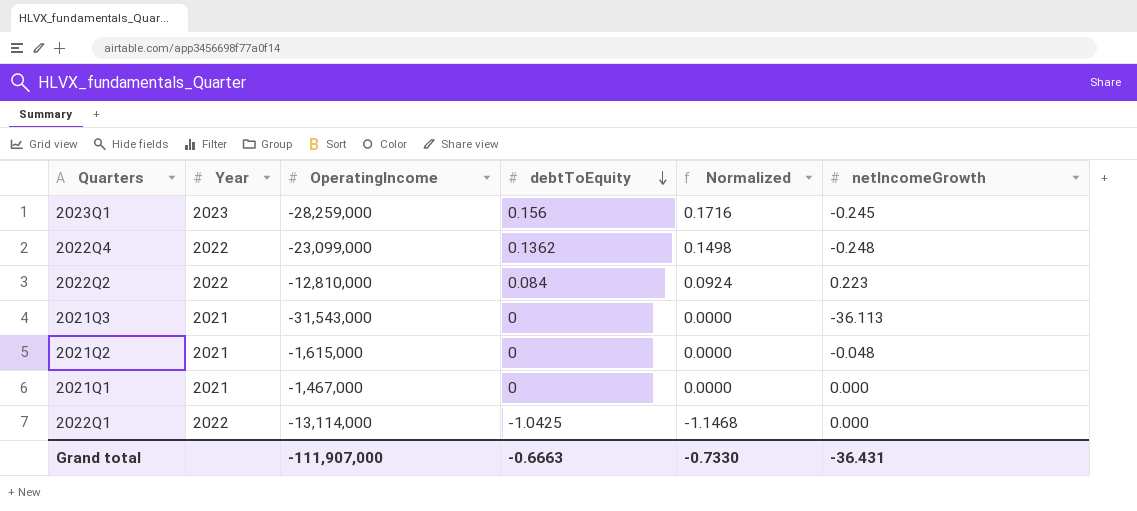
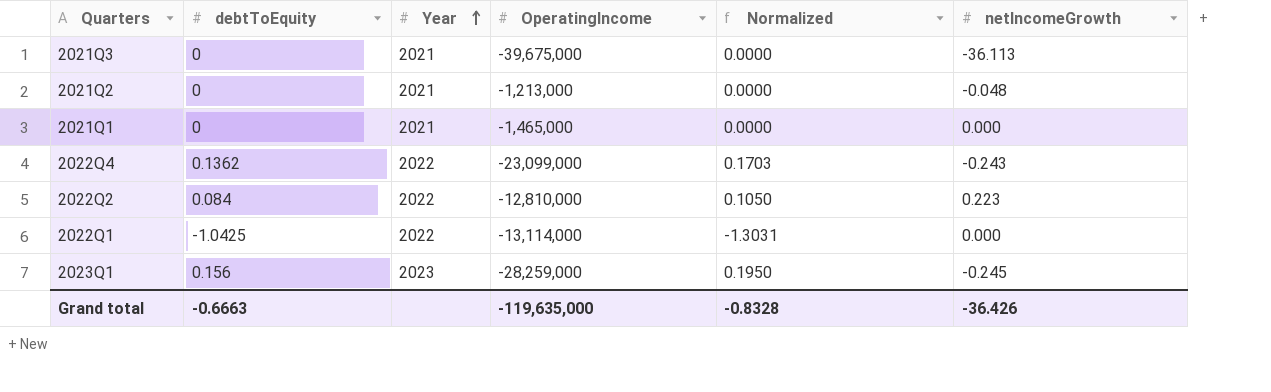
row order: debtToEquity descending -> Year ascending
column debtToEquity | position: 4 -> 2
column Normalized | formula: [debtToEquity] * 1.1 -> [debtToEquity] * 1.25
2021Q3 | OperatingIncome: -31,543,000 -> -39,675,000
2021Q2 | OperatingIncome: -1,615,000 -> -1,213,000
2021Q1 | OperatingIncome: -1,467,000 -> -1,465,000
2022Q4 | netIncomeGrowth: -0.248 -> -0.243
Grand total | OperatingIncome: -111,907,000 -> -119,635,000
Grand total | Normalized: -0.7330 -> -0.8328
Grand total | netIncomeGrowth: -36.431 -> -36.426

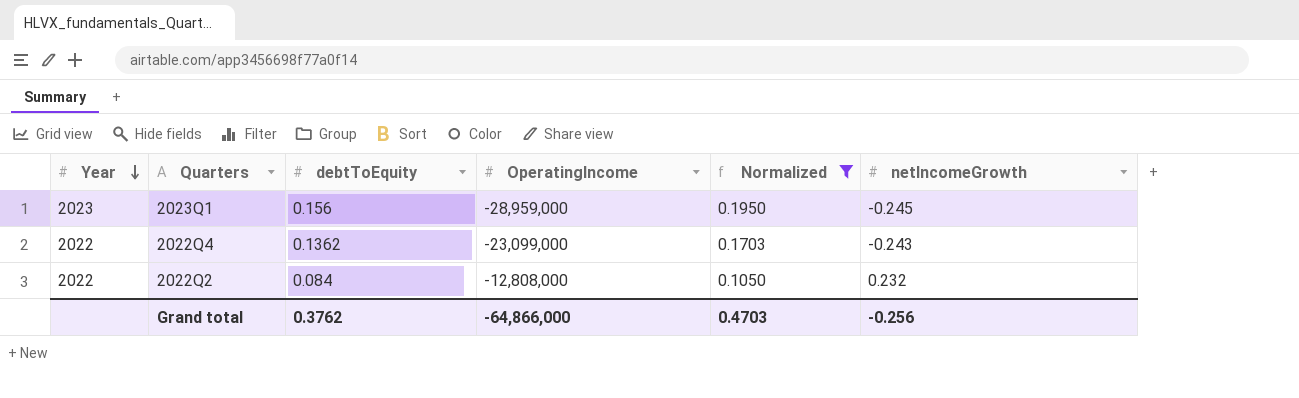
filter: none -> Normalized >= 0.1050
row order: Year ascending -> Year descending
column Year | position: 3 -> 1
2023Q1 | OperatingIncome: -28,259,000 -> -28,959,000
2022Q2 | OperatingIncome: -12,810,000 -> -12,808,000
2022Q2 | netIncomeGrowth: 0.223 -> 0.232
Grand total | debtToEquity: -0.6663 -> 0.3762
Grand total | OperatingIncome: -119,635,000 -> -64,866,000
Grand total | Normalized: -0.8328 -> 0.4703
Grand total | netIncomeGrowth: -36.426 -> -0.256

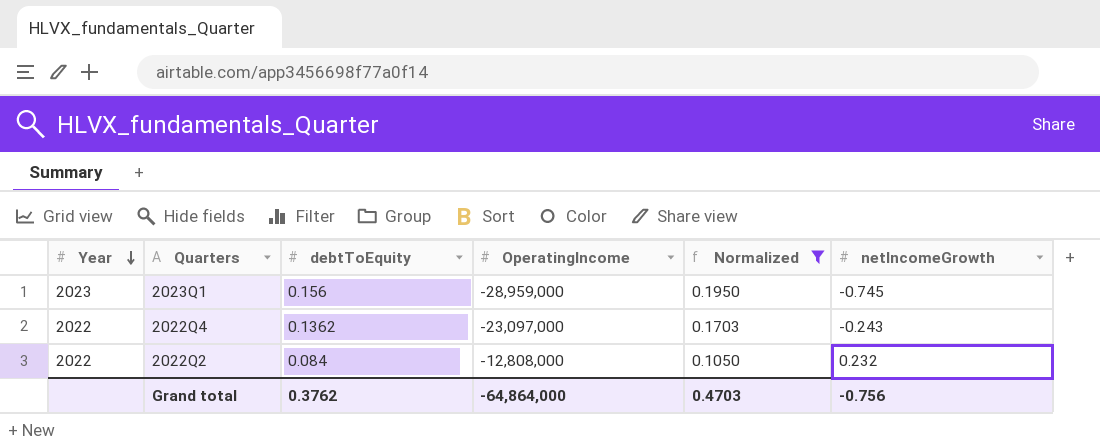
2023Q1 | netIncomeGrowth: -0.245 -> -0.745
2022Q4 | OperatingIncome: -23,099,000 -> -23,097,000
Grand total | OperatingIncome: -64,866,000 -> -64,864,000
Grand total | netIncomeGrowth: -0.256 -> -0.756

